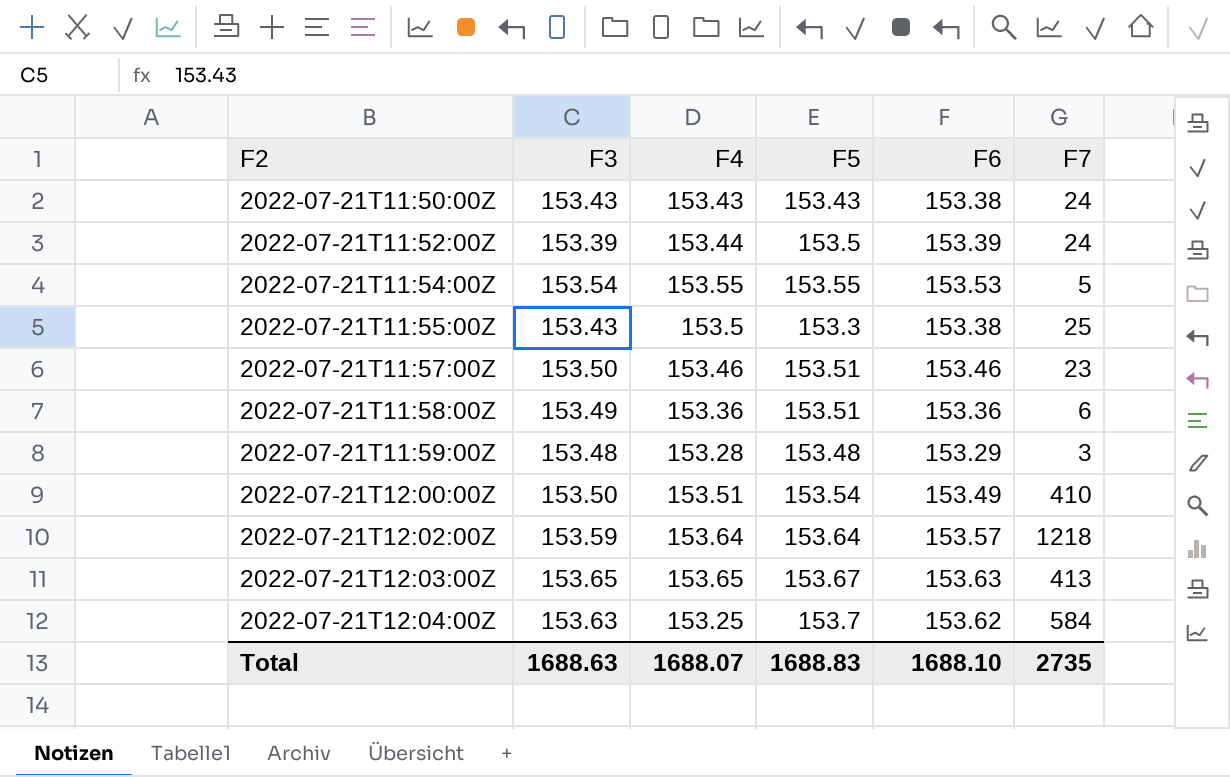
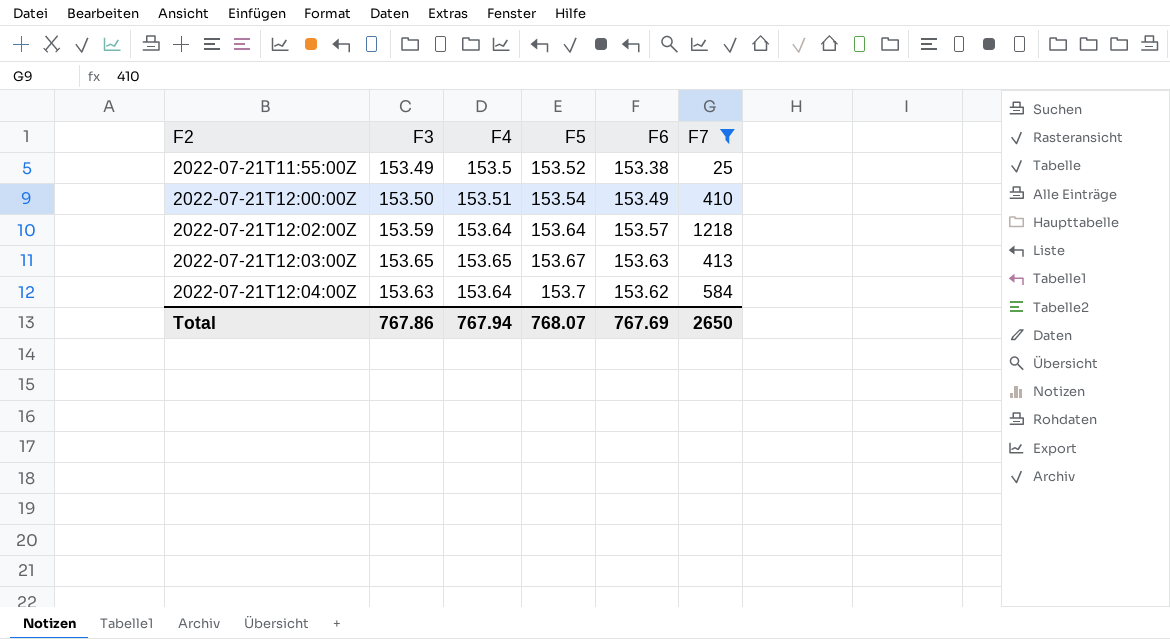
filter: none -> F7 >= 25
2022-07-21T11:55:00Z | F3: 153.43 -> 153.49
2022-07-21T11:55:00Z | F5: 153.3 -> 153.52
2022-07-21T12:04:00Z | F4: 153.25 -> 153.64
Total | F3: 1688.63 -> 767.86
Total | F4: 1688.07 -> 767.94
Total | F5: 1688.83 -> 768.07
Total | F6: 1688.10 -> 767.69
Total | F7: 2735 -> 2650

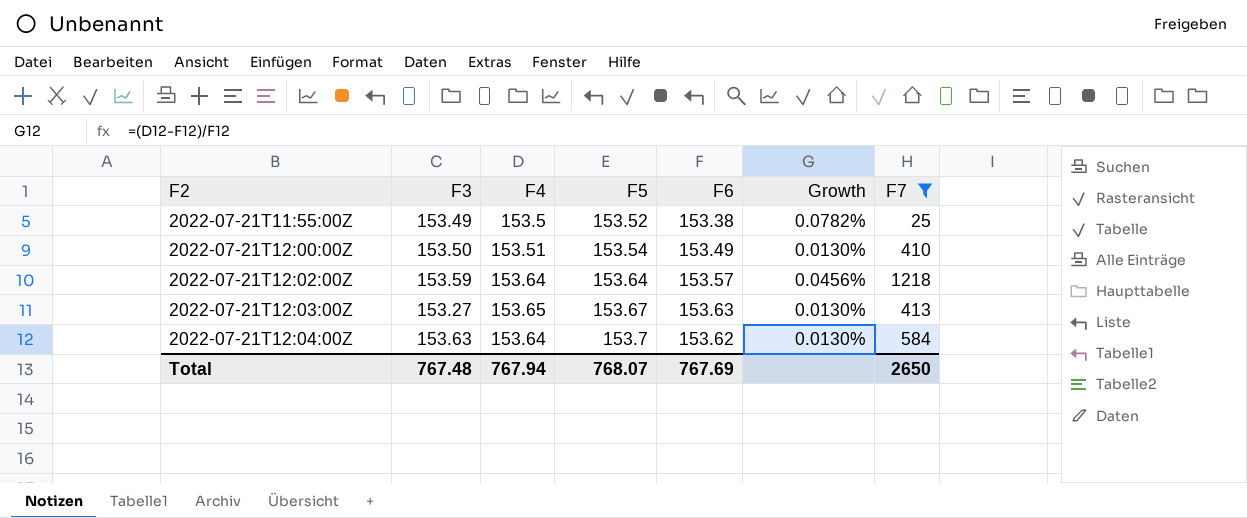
column Growth | formula: none -> ([F4] - [F6]) / [F6]
2022-07-21T12:03:00Z | F3: 153.65 -> 153.27
Total | F3: 767.86 -> 767.48

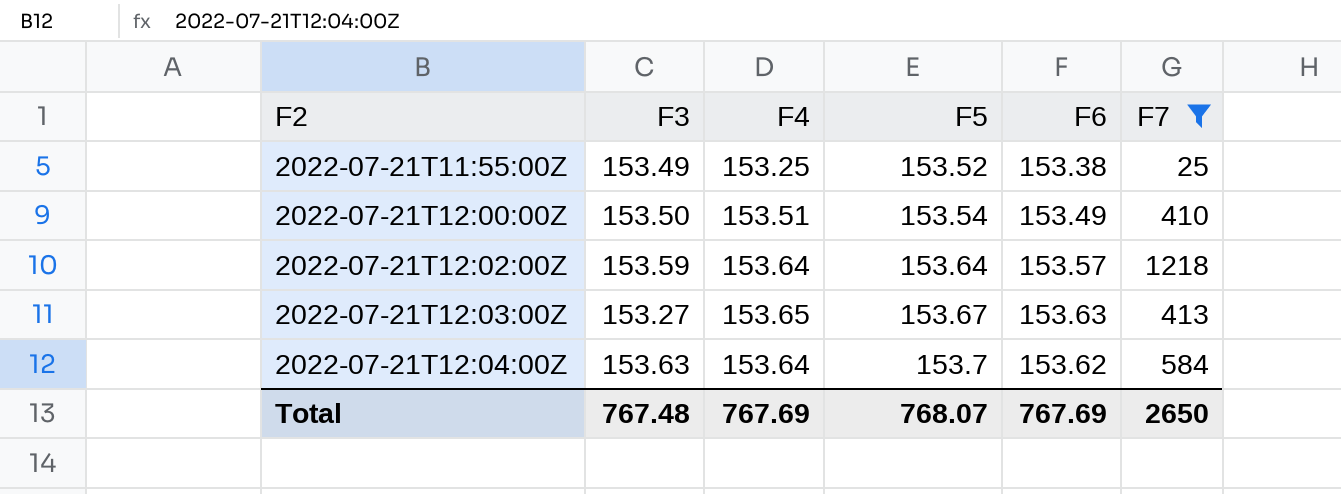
column Growth | formula: ([F4] - [F6]) / [F6] -> none
2022-07-21T11:55:00Z | F4: 153.5 -> 153.25
Total | F4: 767.94 -> 767.69

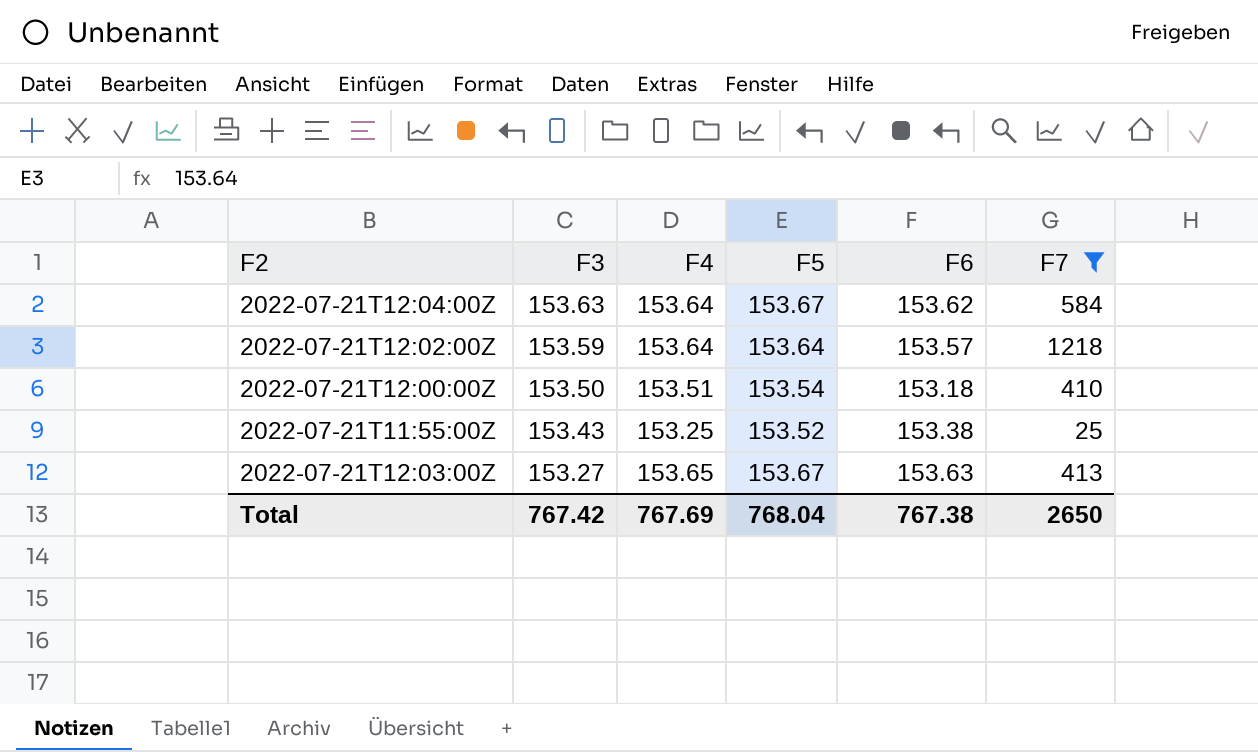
row order: F2 ascending -> F3 descending
2022-07-21T12:04:00Z | F5: 153.7 -> 153.67
2022-07-21T12:00:00Z | F6: 153.49 -> 153.18
2022-07-21T11:55:00Z | F3: 153.49 -> 153.43
Total | F3: 767.48 -> 767.42
Total | F5: 768.07 -> 768.04
Total | F6: 767.69 -> 767.38

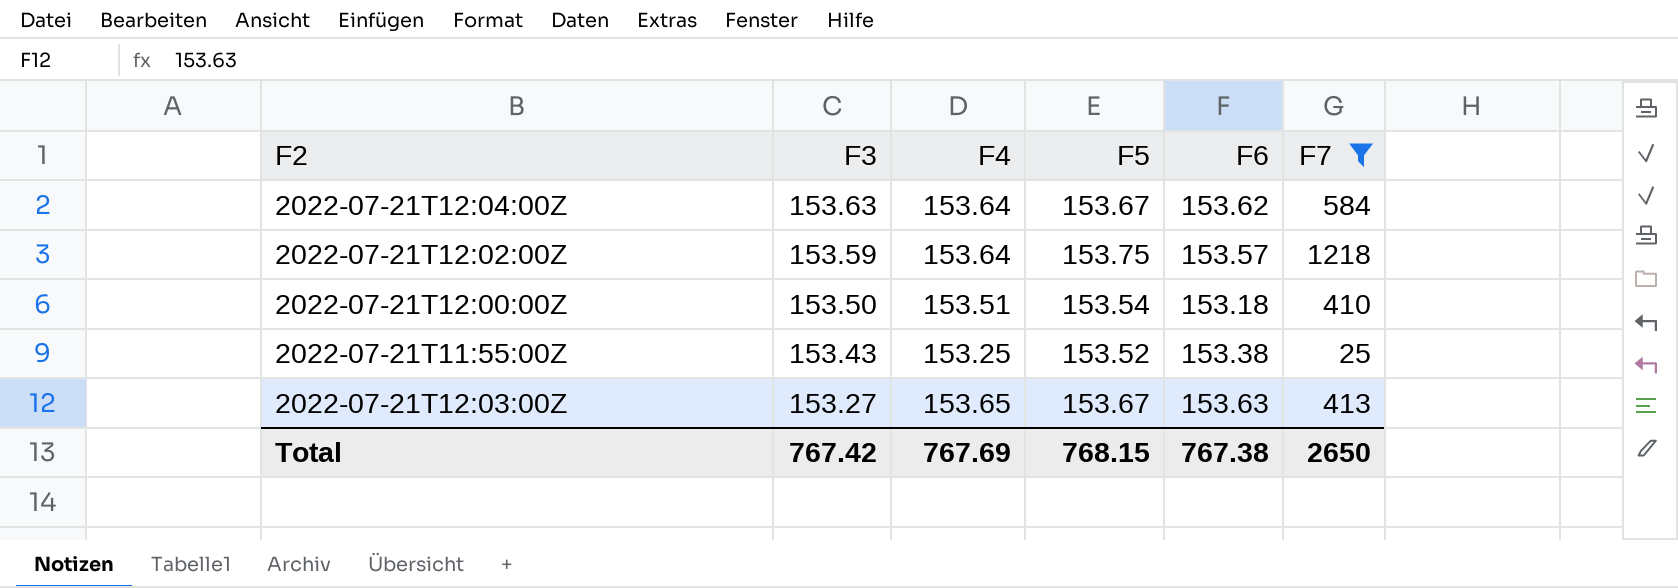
2022-07-21T12:02:00Z | F5: 153.64 -> 153.75
Total | F5: 768.04 -> 768.15

